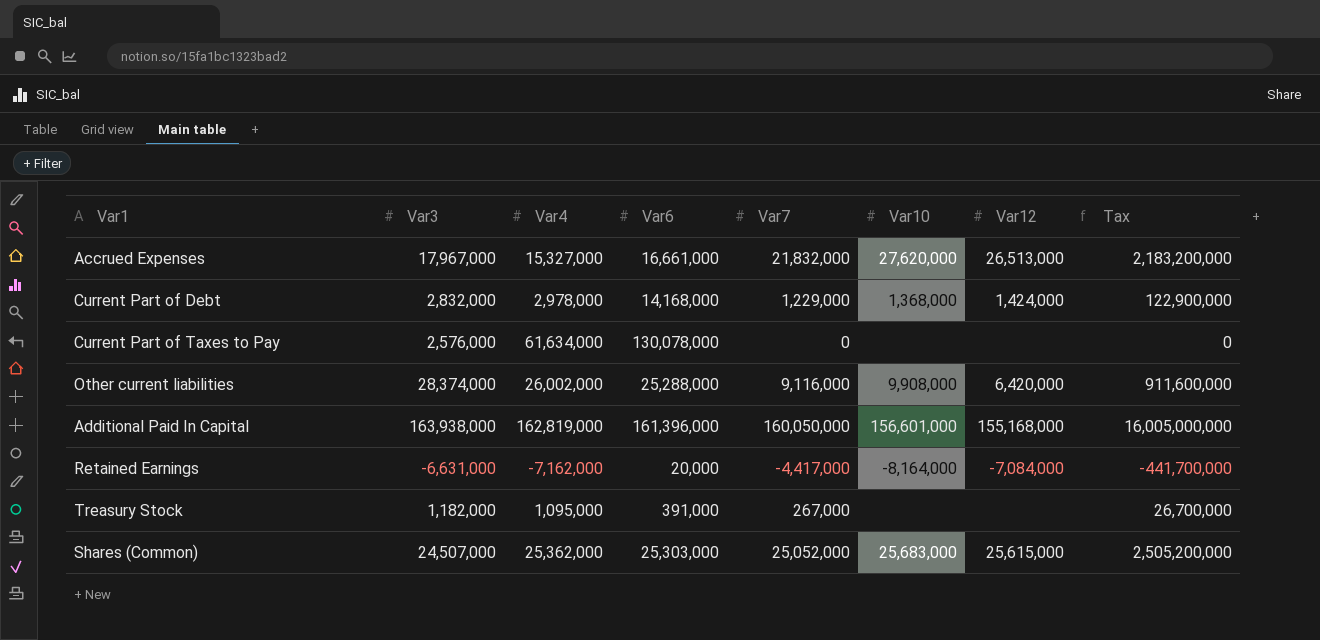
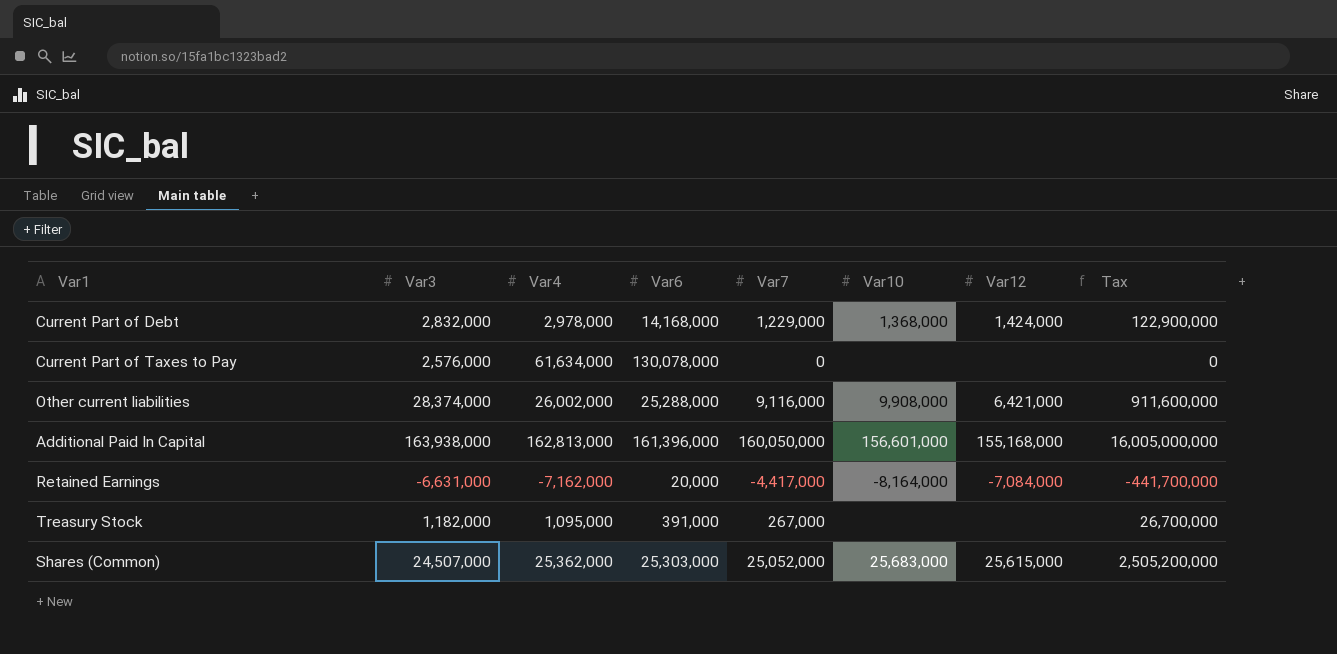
row Accrued Expenses: 17,967,000 | 15,327,000 | 16,661,000 | 21,832,000 | 27,620,000 | 26,513,000 | 2,183,200,000 -> none
Other current liabilities | Var12: 6,420,000 -> 6,421,000
Additional Paid In Capital | Var4: 162,819,000 -> 162,813,000

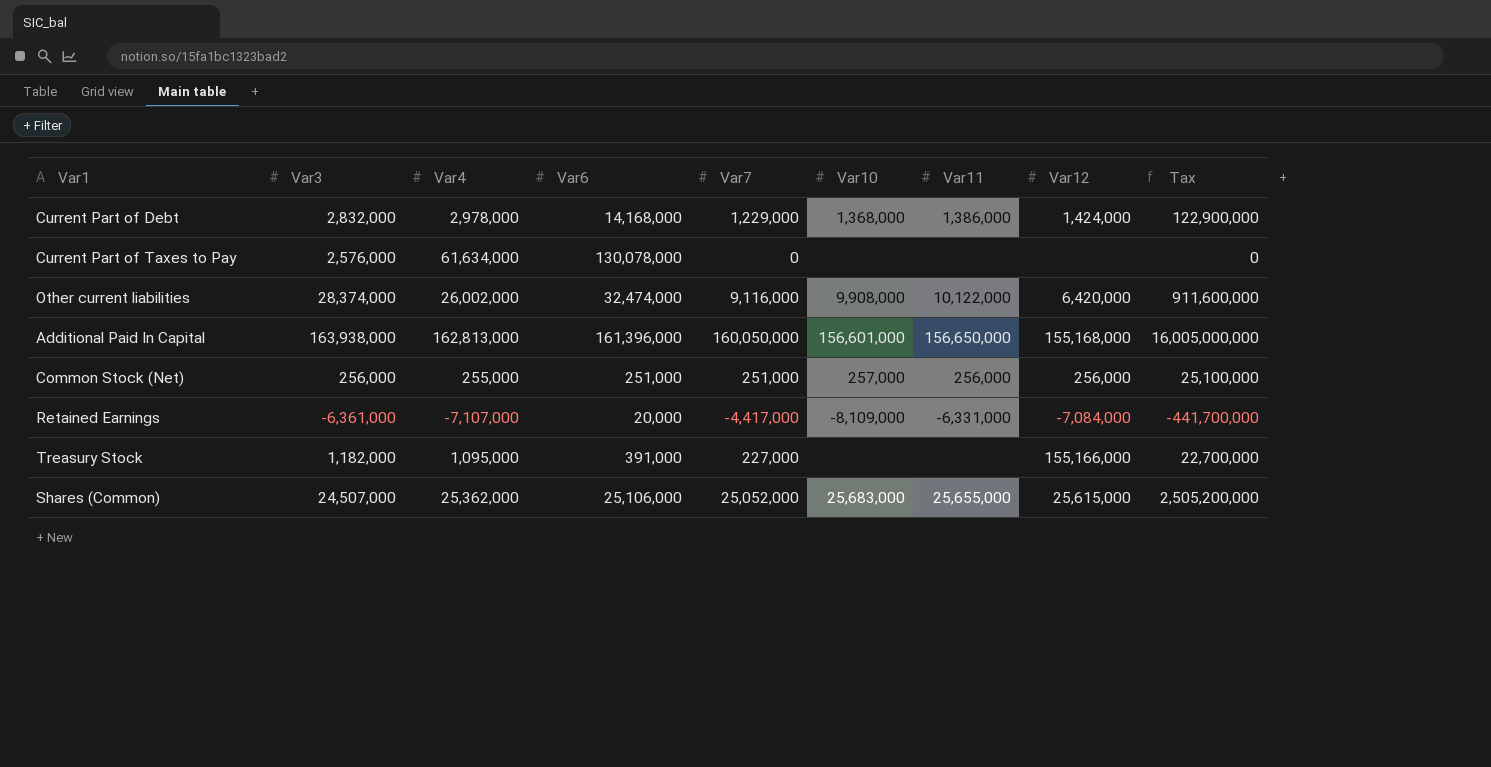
column Var11 | position: none -> 7
Other current liabilities | Var6: 25,288,000 -> 32,474,000
Other current liabilities | Var12: 6,421,000 -> 6,420,000
row Common Stock (Net): none -> 256,000 | 255,000 | 251,000 | 251,000 | 257,000 | 256,000 | 256,000 | 25,100,000
Retained Earnings | Var3: -6,631,000 -> -6,361,000
Retained Earnings | Var4: -7,162,000 -> -7,107,000
Retained Earnings | Var10: -8,164,000 -> -8,109,000
Treasury Stock | Var7: 267,000 -> 227,000
Treasury Stock | Var12: none -> 155,166,000
Treasury Stock | Tax: 26,700,000 -> 22,700,000
Shares (Common) | Var6: 25,303,000 -> 25,106,000

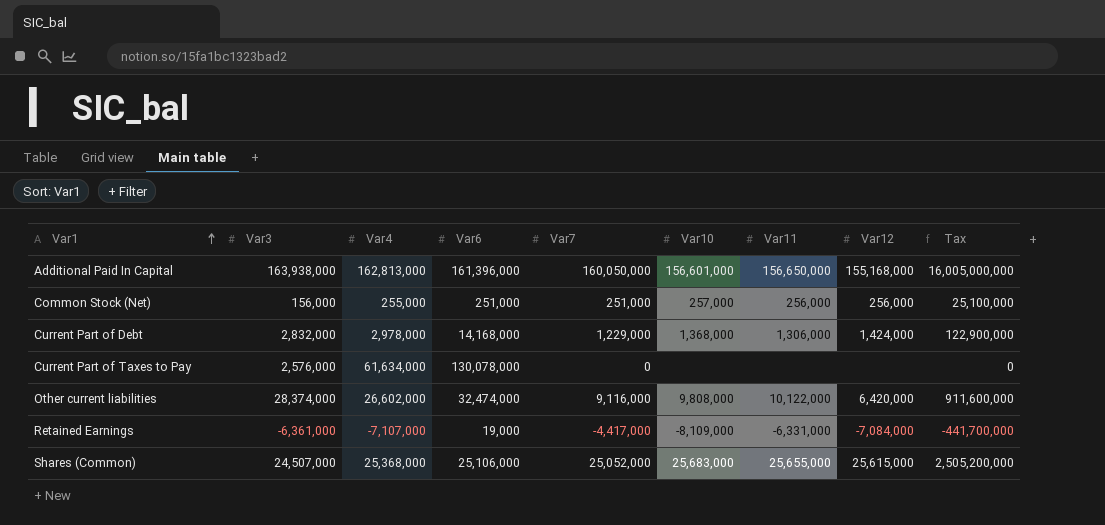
row order: none -> Var1 ascending
row Treasury Stock: 1,182,000 | 1,095,000 | 391,000 | 227,000 | none | none | 155,166,000 | 22,700,000 -> none
Common Stock (Net) | Var3: 256,000 -> 156,000
Current Part of Debt | Var11: 1,386,000 -> 1,306,000
Other current liabilities | Var4: 26,002,000 -> 26,602,000
Other current liabilities | Var10: 9,908,000 -> 9,808,000
Retained Earnings | Var6: 20,000 -> 19,000
Shares (Common) | Var4: 25,362,000 -> 25,368,000

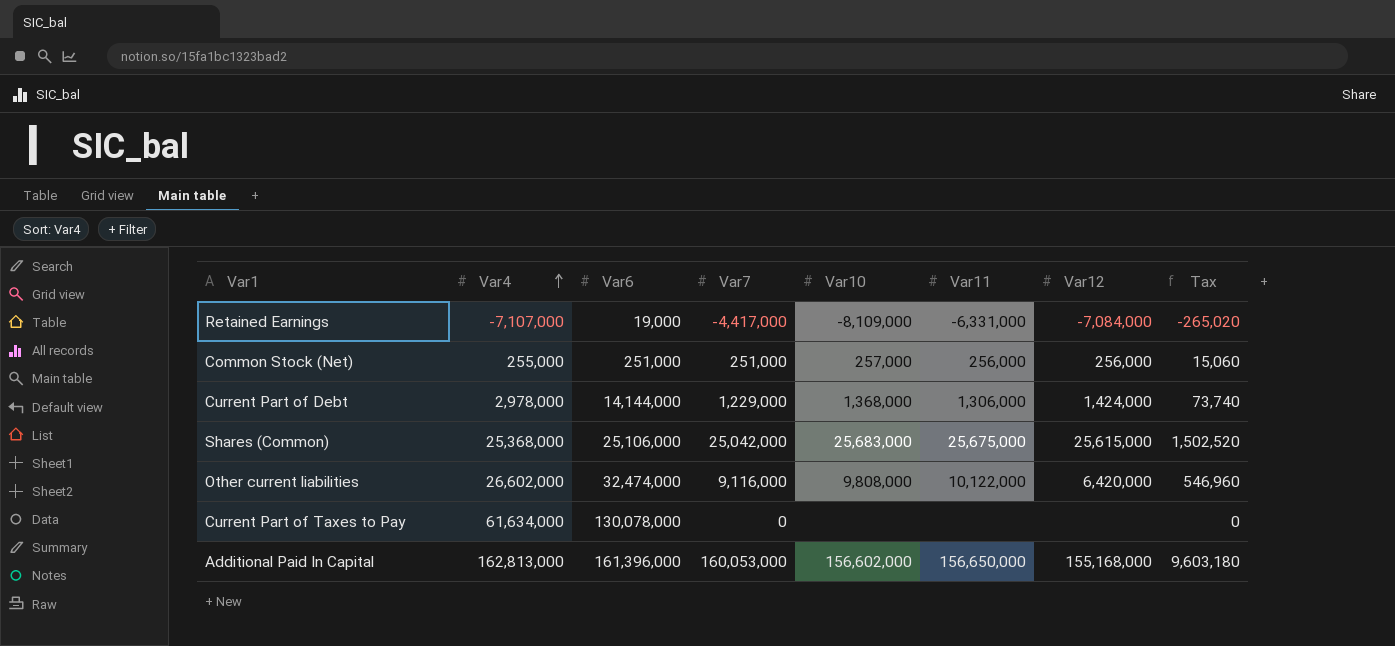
row order: Var1 ascending -> Var4 ascending
column Var3 | position: 2 -> none
column Tax | formula: [Var7] * 100 -> [Var7] * 0.06
Current Part of Debt | Var6: 14,168,000 -> 14,144,000
Shares (Common) | Var7: 25,052,000 -> 25,042,000
Shares (Common) | Var11: 25,655,000 -> 25,675,000
Additional Paid In Capital | Var7: 160,050,000 -> 160,053,000
Additional Paid In Capital | Var10: 156,601,000 -> 156,602,000

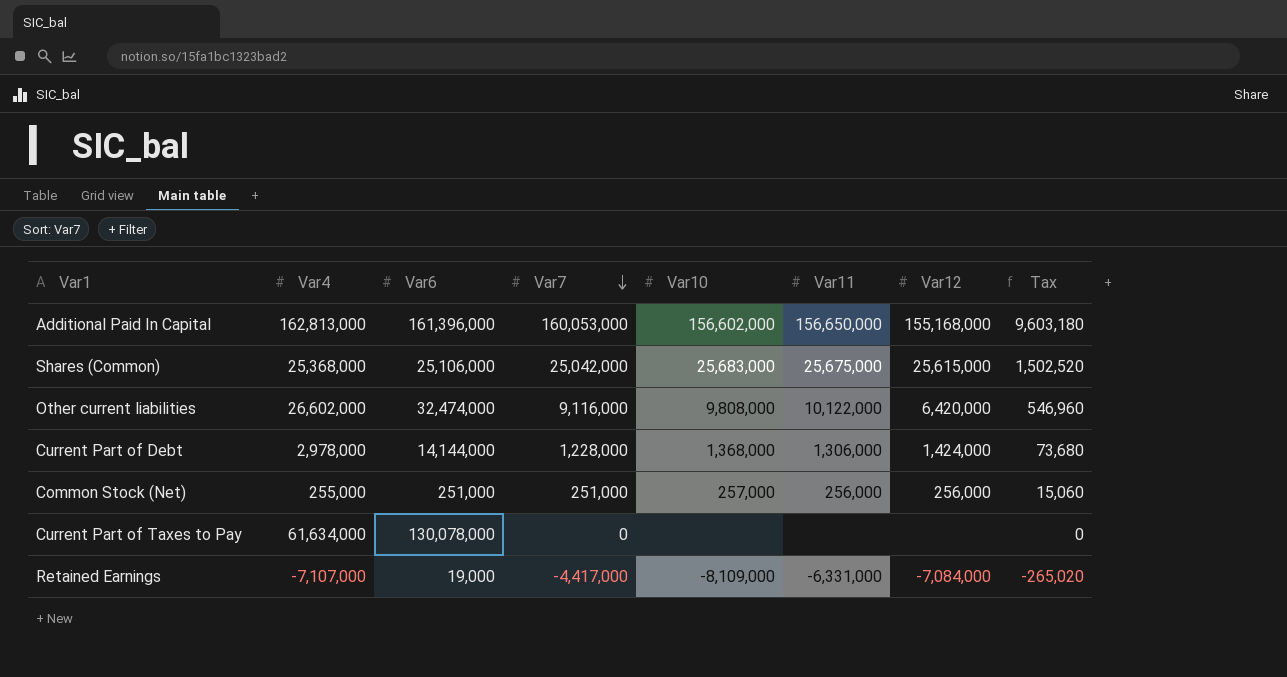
row order: Var4 ascending -> Var7 descending
Current Part of Debt | Var7: 1,229,000 -> 1,228,000
Current Part of Debt | Tax: 73,740 -> 73,680

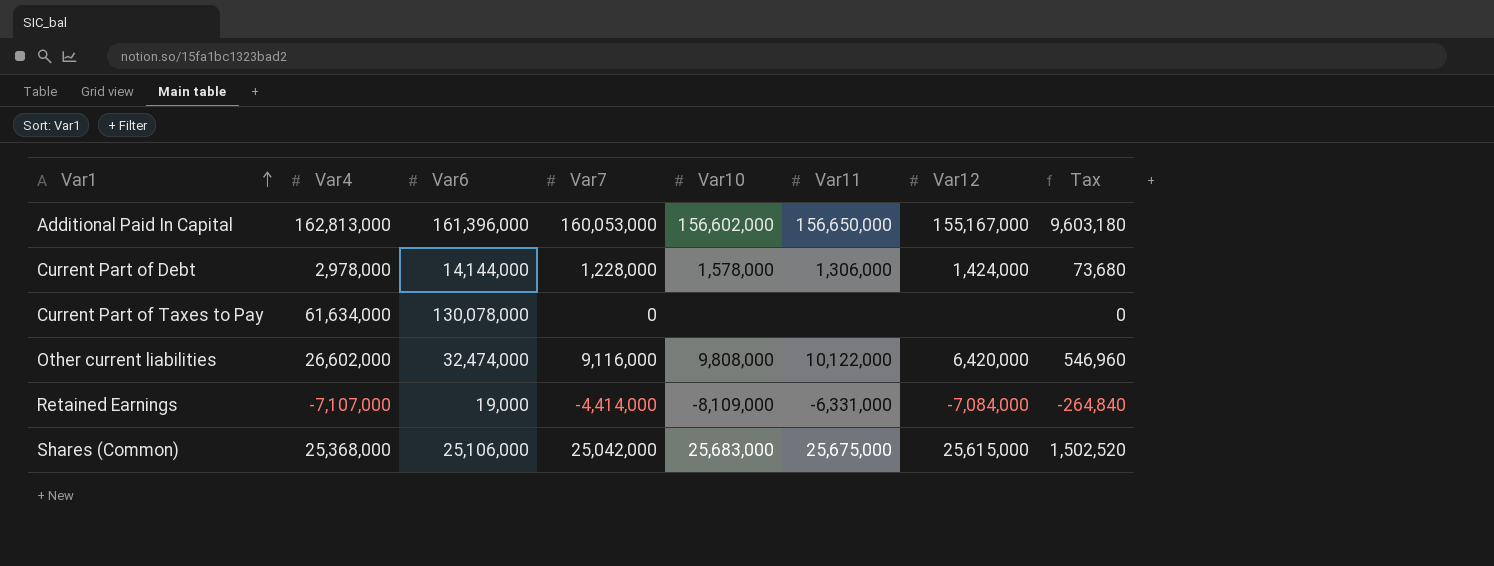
row order: Var7 descending -> Var1 ascending
row Common Stock (Net): 255,000 | 251,000 | 251,000 | 257,000 | 256,000 | 256,000 | 15,060 -> none
Additional Paid In Capital | Var12: 155,168,000 -> 155,167,000
Current Part of Debt | Var10: 1,368,000 -> 1,578,000
Retained Earnings | Var7: -4,417,000 -> -4,414,000
Retained Earnings | Tax: -265,020 -> -264,840

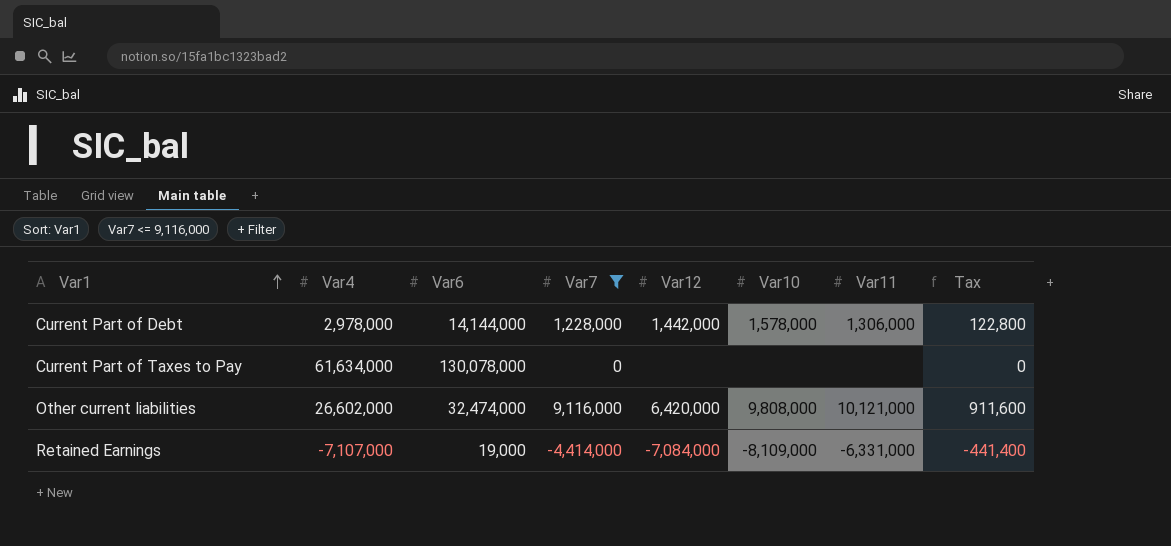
filter: none -> Var7 <= 9,116,000
column Var12 | position: 7 -> 5
column Tax | formula: [Var7] * 0.06 -> [Var7] * 0.1
Current Part of Debt | Var12: 1,424,000 -> 1,442,000
Other current liabilities | Var11: 10,122,000 -> 10,121,000

